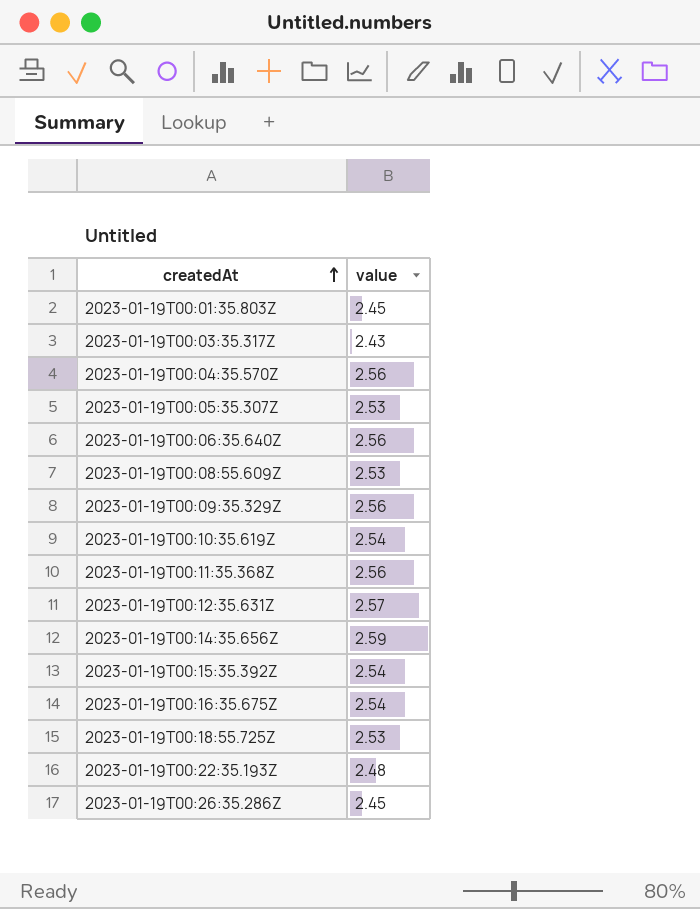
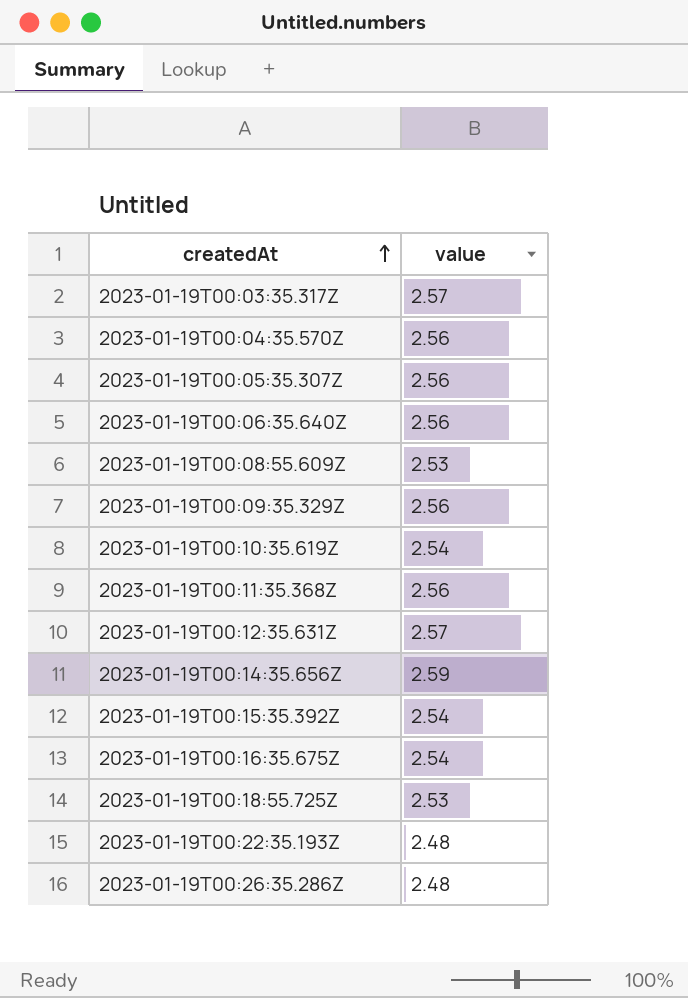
row 2023-01-19T00:01:35.803Z: 2.45 -> none
2023-01-19T00:03:35.317Z | value: 2.43 -> 2.57
2023-01-19T00:05:35.307Z | value: 2.53 -> 2.56
2023-01-19T00:26:35.286Z | value: 2.45 -> 2.48

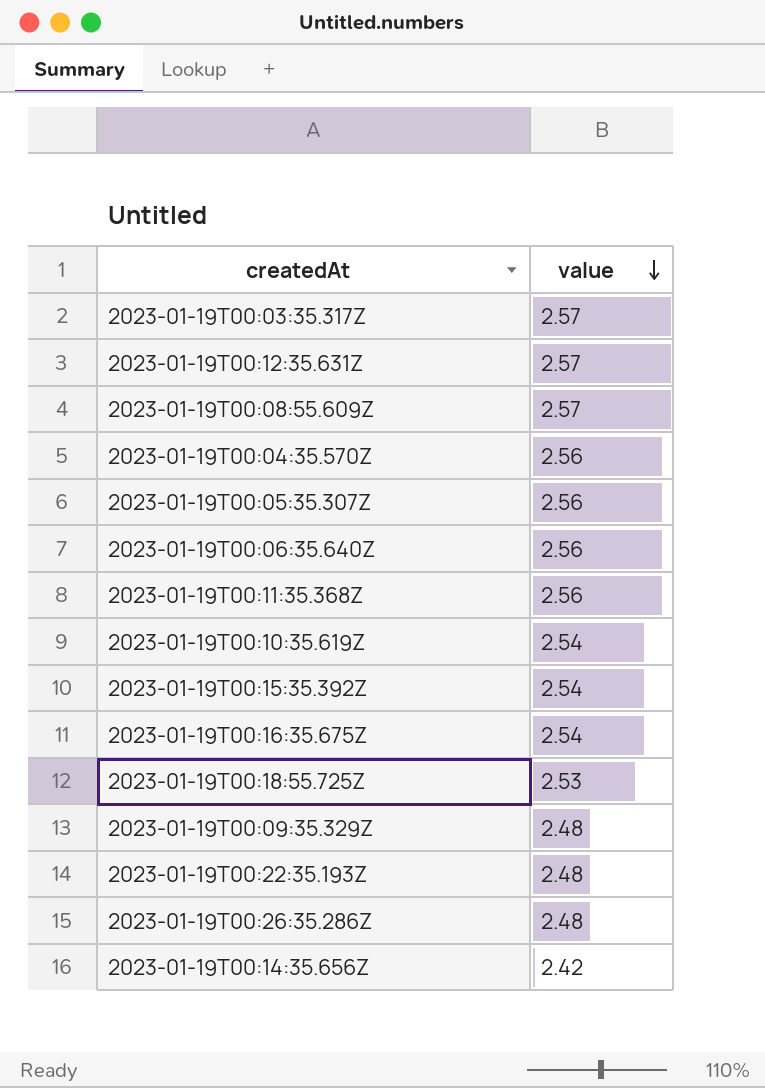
row order: createdAt ascending -> value descending
2023-01-19T00:08:55.609Z | value: 2.53 -> 2.57
2023-01-19T00:09:35.329Z | value: 2.56 -> 2.48
2023-01-19T00:14:35.656Z | value: 2.59 -> 2.42

